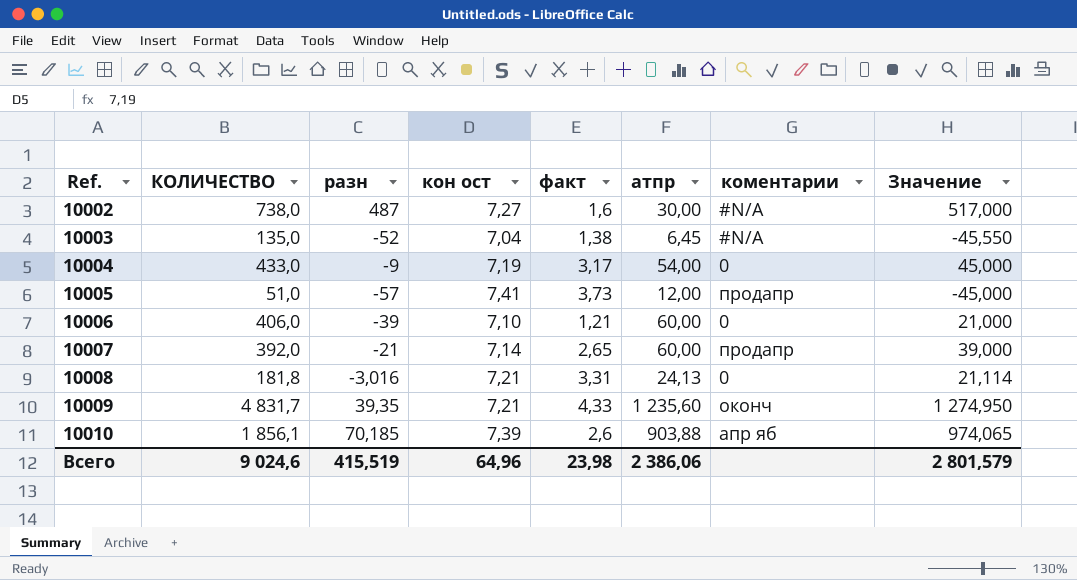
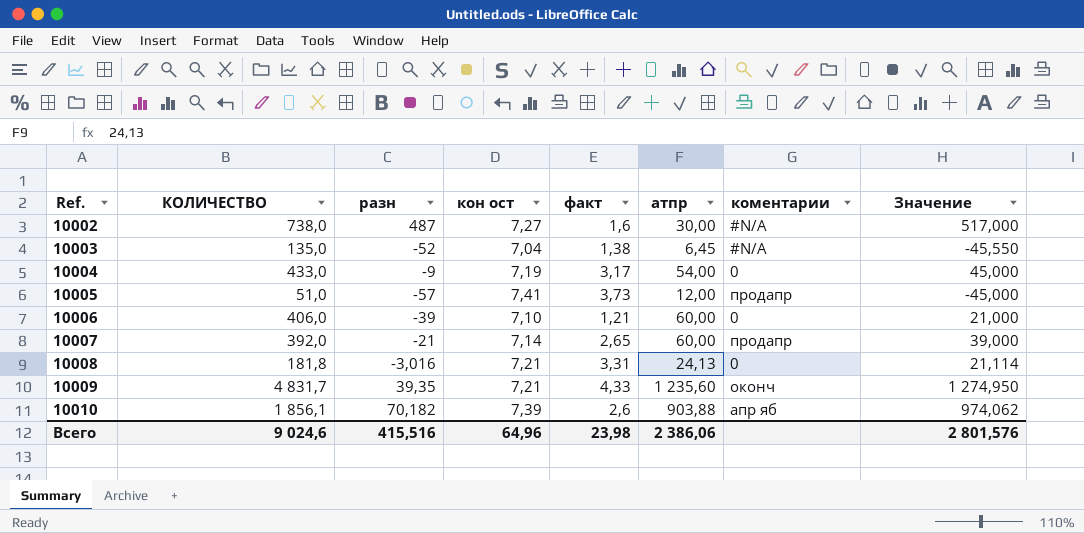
10010 | разн: 70,185 -> 70,182
10010 | Значение: 974,065 -> 974,062
Всего | разн: 415,519 -> 415,516
Всего | Значение: 2 801,579 -> 2 801,576

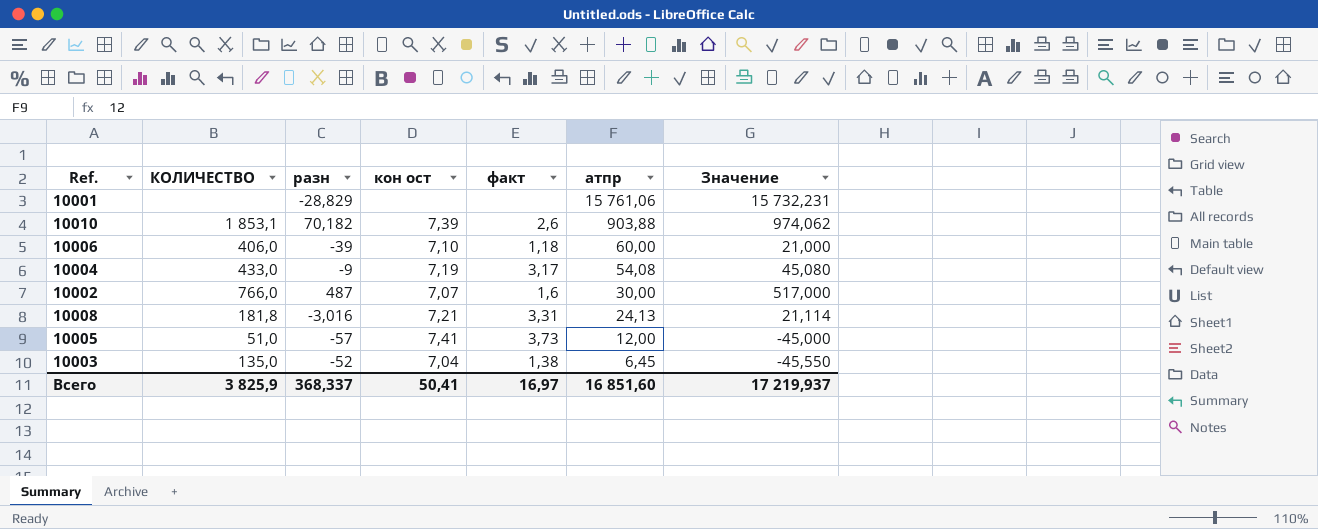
row order: Ref. ascending -> атпр descending
column коментарии | position: 7 -> none
row 10007: 392,0 | -21 | 7,14 | 2,65 | 60,00 | продапр | 39,000 -> none
row 10009: 4 831,7 | 39,35 | 7,21 | 4,33 | 1 235,60 | оконч | 1 274,950 -> none
row 10001: none -> none | -28,829 | none | none | 15 761,06 | 15 732,231
10010 | КОЛИЧЕСТВО: 1 856,1 -> 1 853,1
10006 | факт: 1,21 -> 1,18
10004 | атпр: 54,00 -> 54,08
10004 | Значение: 45,000 -> 45,080
10002 | КОЛИЧЕСТВО: 738,0 -> 766,0
10002 | кон ост: 7,27 -> 7,07
Всего | КОЛИЧЕСТВО: 9 024,6 -> 3 825,9
Всего | разн: 415,516 -> 368,337
Всего | кон ост: 64,96 -> 50,41
Всего | факт: 23,98 -> 16,97
Всего | атпр: 2 386,06 -> 16 851,60
Всего | Значение: 2 801,576 -> 17 219,937

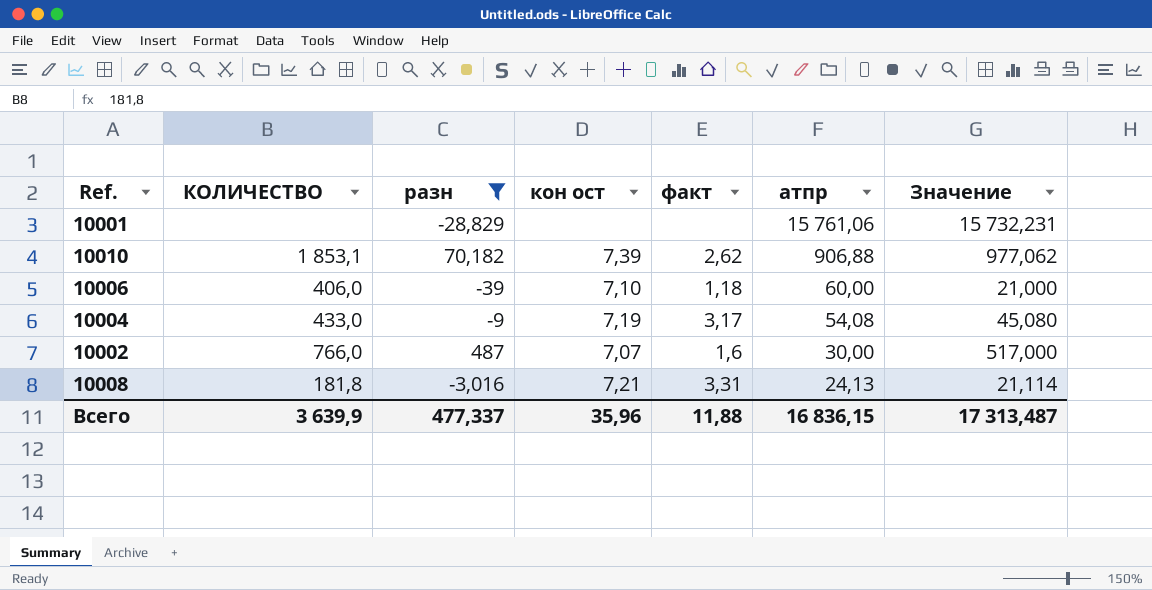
filter: none -> разн >= -39
10010 | факт: 2,6 -> 2,62
10010 | атпр: 903,88 -> 906,88
10010 | Значение: 974,062 -> 977,062
Всего | КОЛИЧЕСТВО: 3 825,9 -> 3 639,9
Всего | разн: 368,337 -> 477,337
Всего | кон ост: 50,41 -> 35,96
Всего | факт: 16,97 -> 11,88
Всего | атпр: 16 851,60 -> 16 836,15
Всего | Значение: 17 219,937 -> 17 313,487

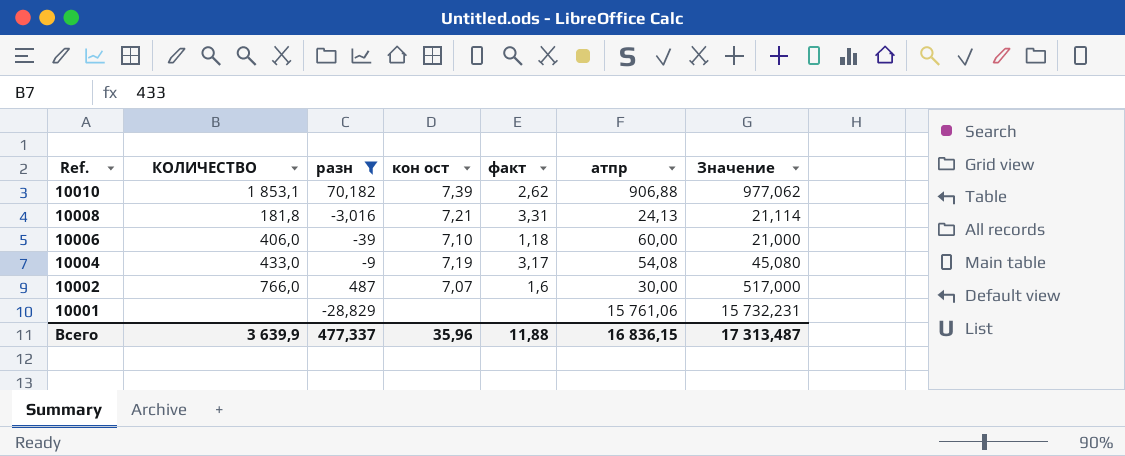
row order: атпр descending -> Ref. descending

